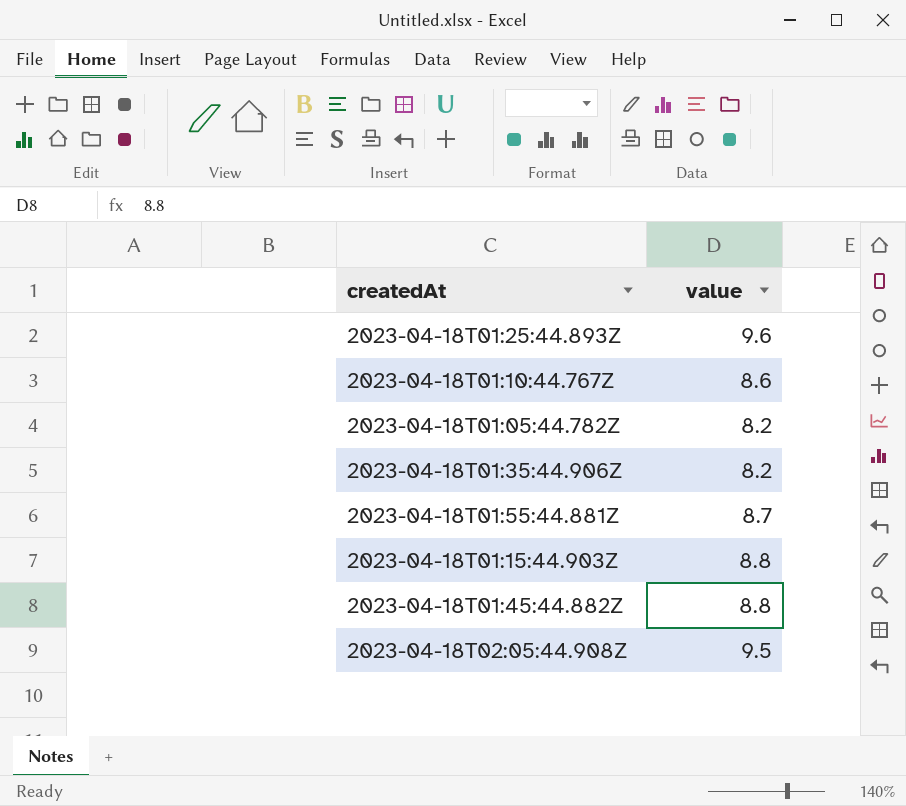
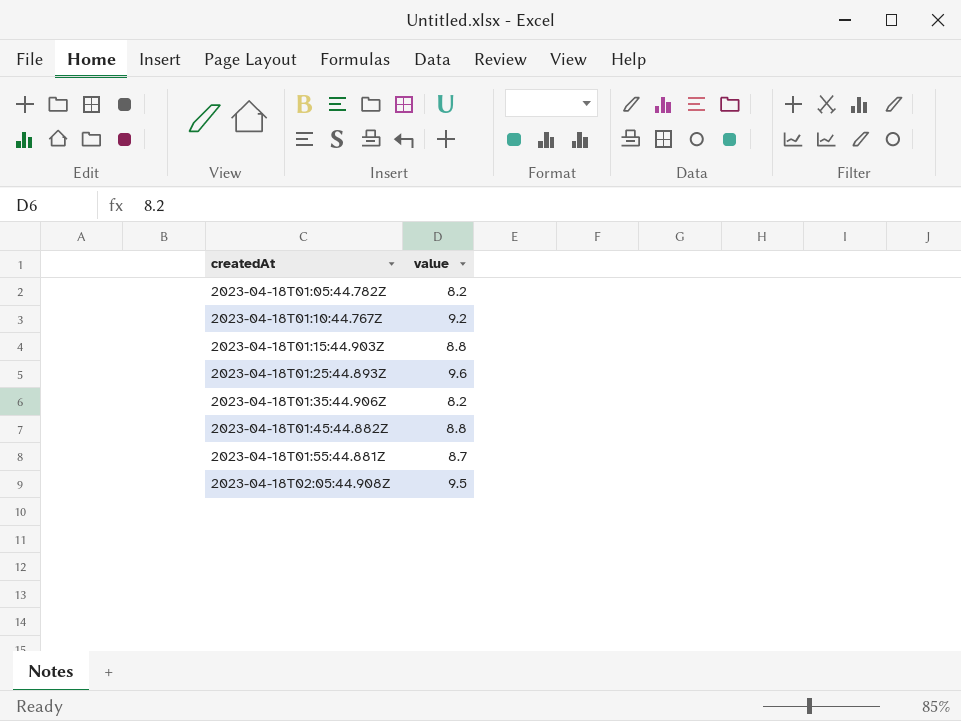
row order: none -> createdAt ascending
2023-04-18T01:10:44.767Z | value: 8.6 -> 9.2

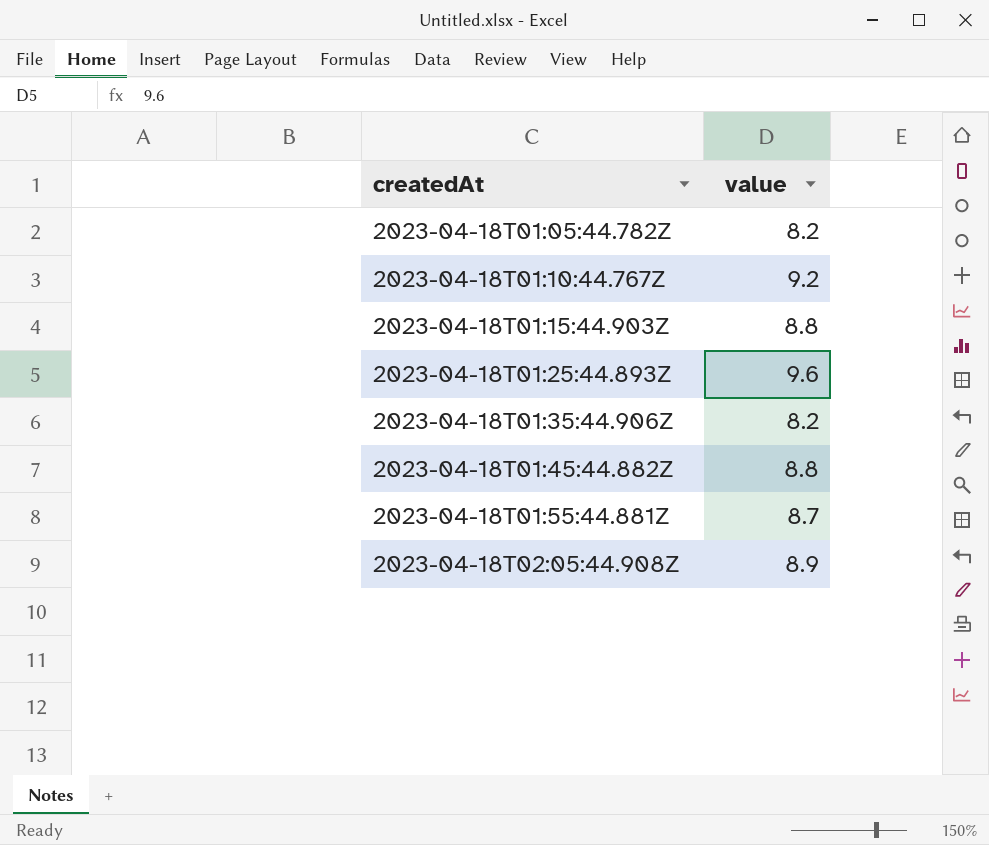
2023-04-18T02:05:44.908Z | value: 9.5 -> 8.9

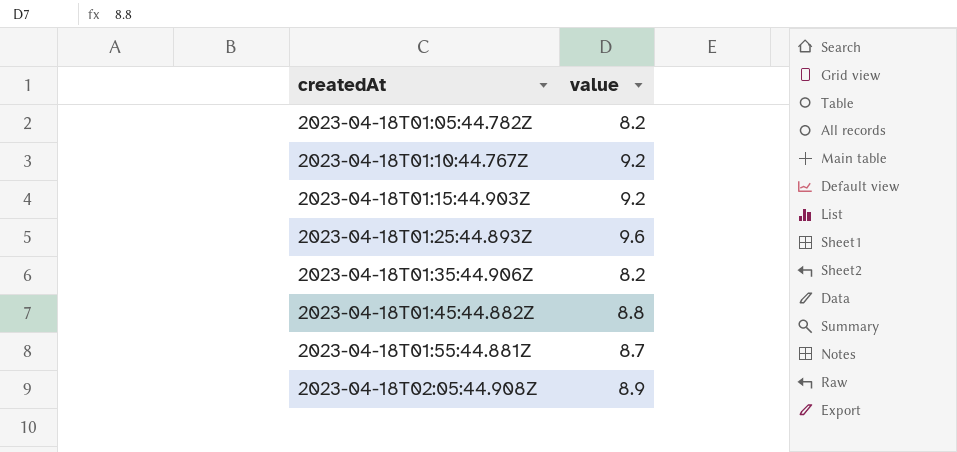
2023-04-18T01:15:44.903Z | value: 8.8 -> 9.2

